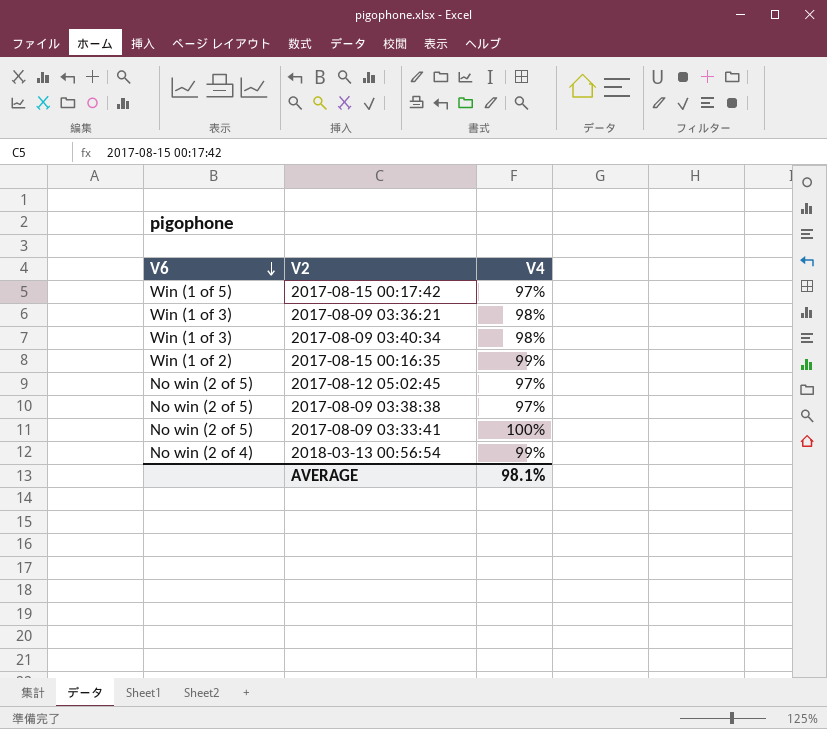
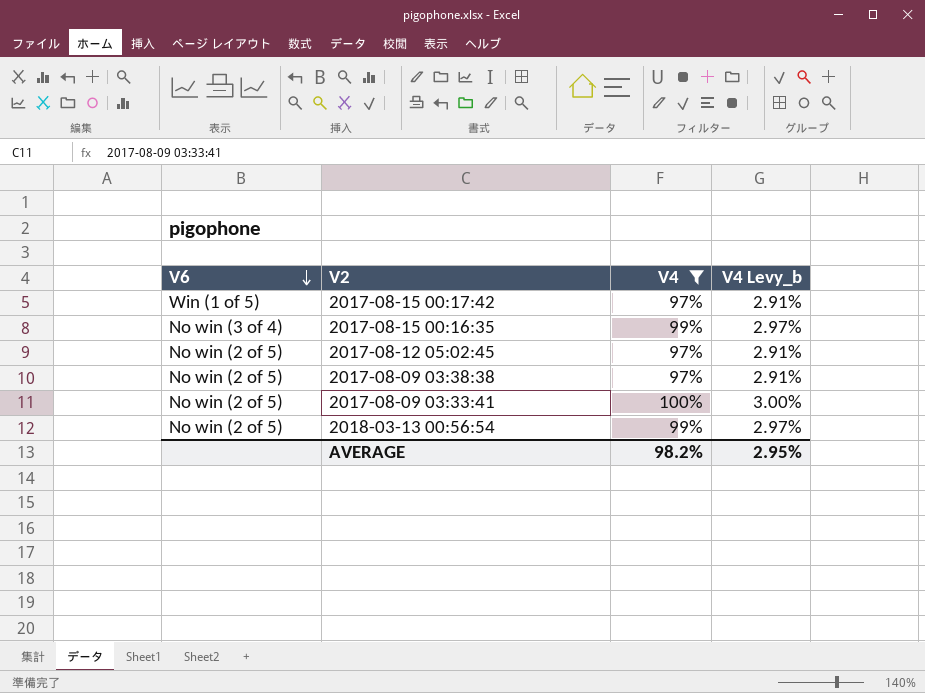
filter: none -> V4 != 98%
column V4 Levy_b | formula: none -> [V4] * 0.03
2017-08-15 00:16:35 | V6: Win (1 of 2) -> No win (3 of 4)
2018-03-13 00:56:54 | V6: No win (2 of 4) -> No win (2 of 5)
AVERAGE | V4: 98.1% -> 98.2%

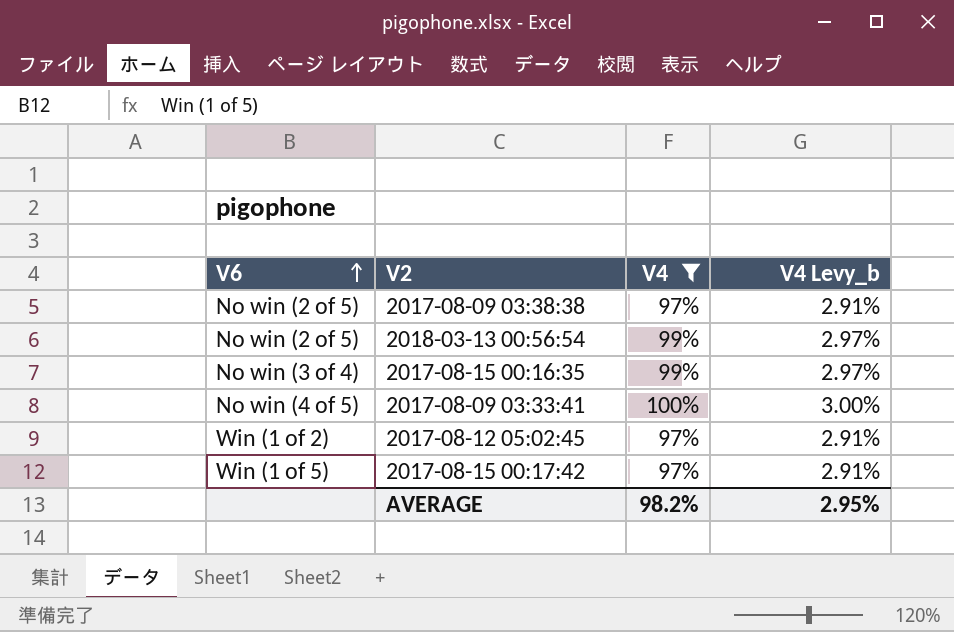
row order: V6 descending -> V6 ascending
2017-08-09 03:33:41 | V6: No win (2 of 5) -> No win (4 of 5)
2017-08-12 05:02:45 | V6: No win (2 of 5) -> Win (1 of 2)

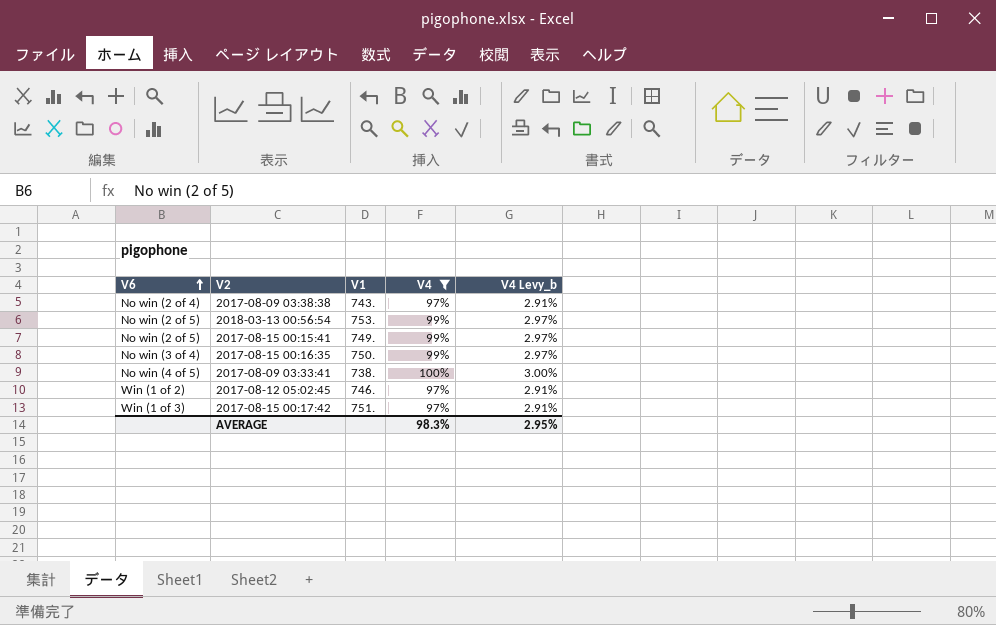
column V1 | position: none -> 3
2017-08-09 03:38:38 | V6: No win (2 of 5) -> No win (2 of 4)
row 2017-08-15 00:15:41: none -> No win (2 of 5) | 749. | 99% | 2.97%
2017-08-15 00:17:42 | V6: Win (1 of 5) -> Win (1 of 3)
AVERAGE | V4: 98.2% -> 98.3%

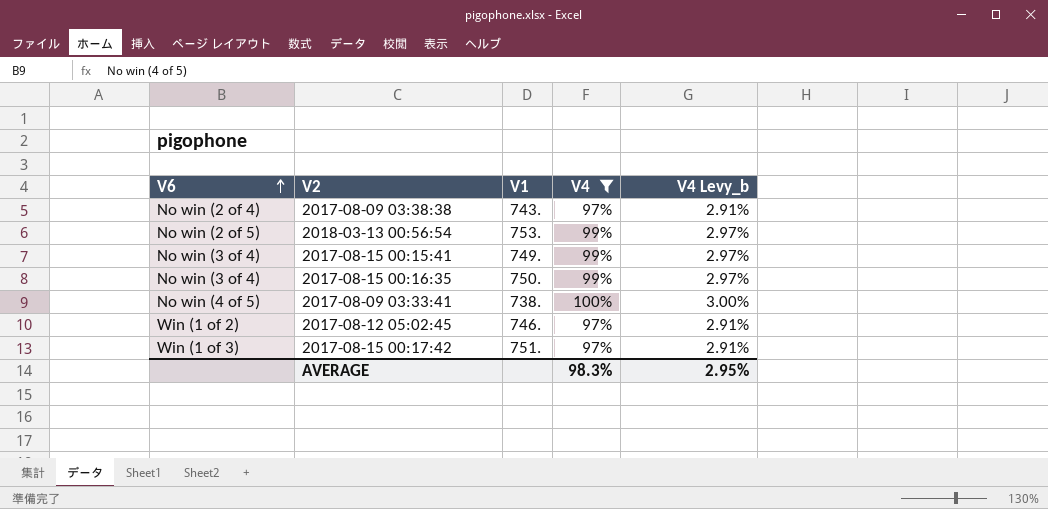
2017-08-15 00:15:41 | V6: No win (2 of 5) -> No win (3 of 4)

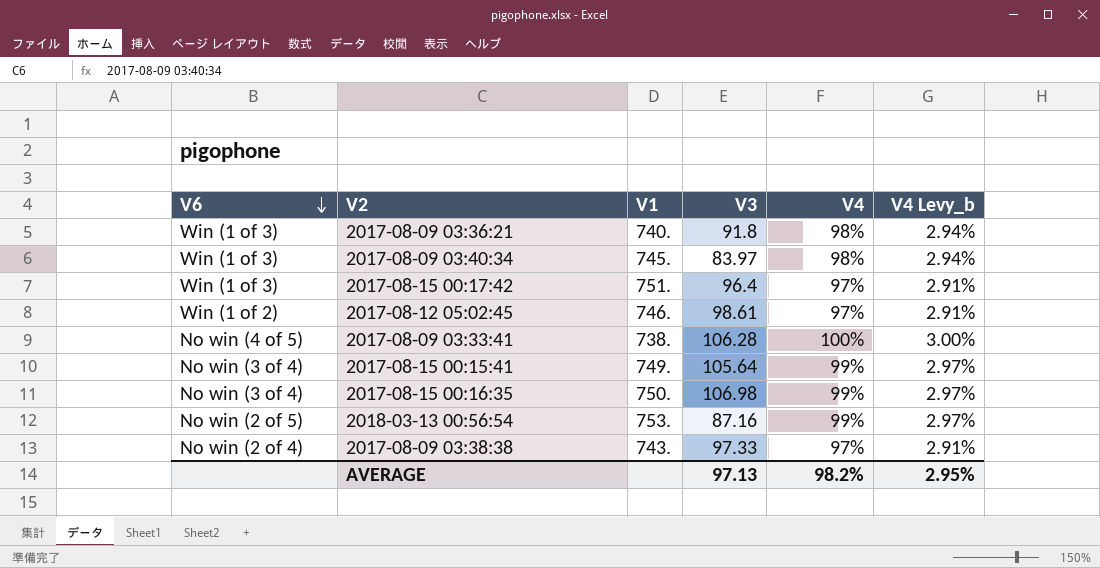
filter: V4 != 98% -> none
row order: V6 ascending -> V6 descending
column V3 | position: none -> 4
AVERAGE | V4: 98.3% -> 98.2%

